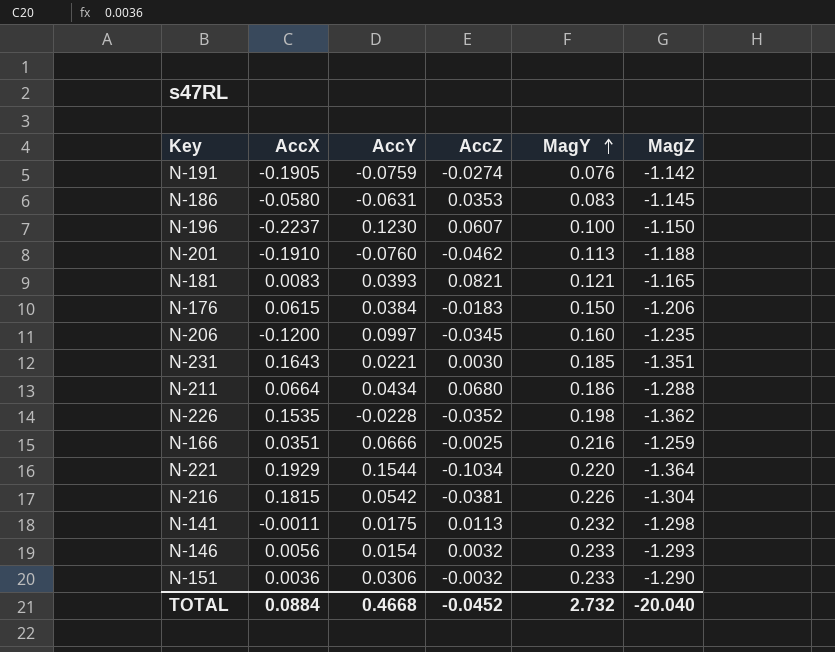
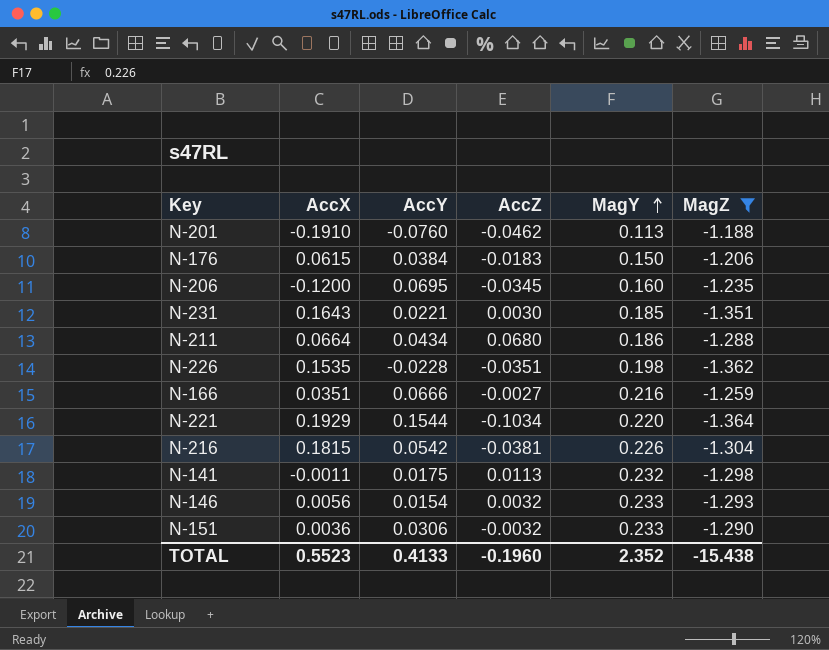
filter: none -> MagZ <= -1.188
N-206 | AccY: 0.0997 -> 0.0695
N-226 | AccZ: -0.0352 -> -0.0351
N-166 | AccZ: -0.0025 -> -0.0027
TOTAL | AccX: 0.0884 -> 0.5523
TOTAL | AccY: 0.4668 -> 0.4133
TOTAL | AccZ: -0.0452 -> -0.1960
TOTAL | MagY: 2.732 -> 2.352
TOTAL | MagZ: -20.040 -> -15.438

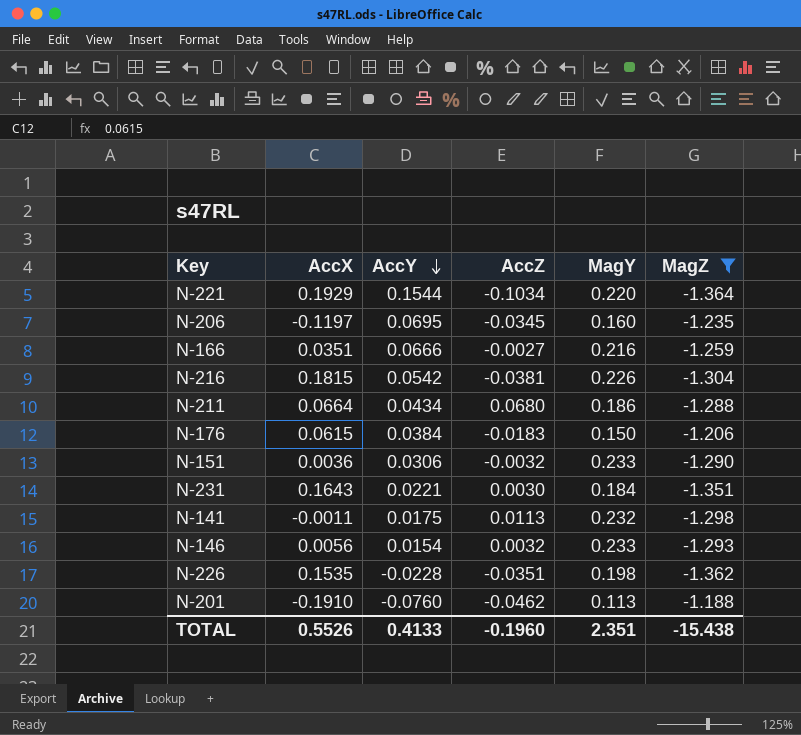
row order: MagY ascending -> AccY descending
N-206 | AccX: -0.1200 -> -0.1197
N-231 | MagY: 0.185 -> 0.184
TOTAL | AccX: 0.5523 -> 0.5526
TOTAL | MagY: 2.352 -> 2.351

